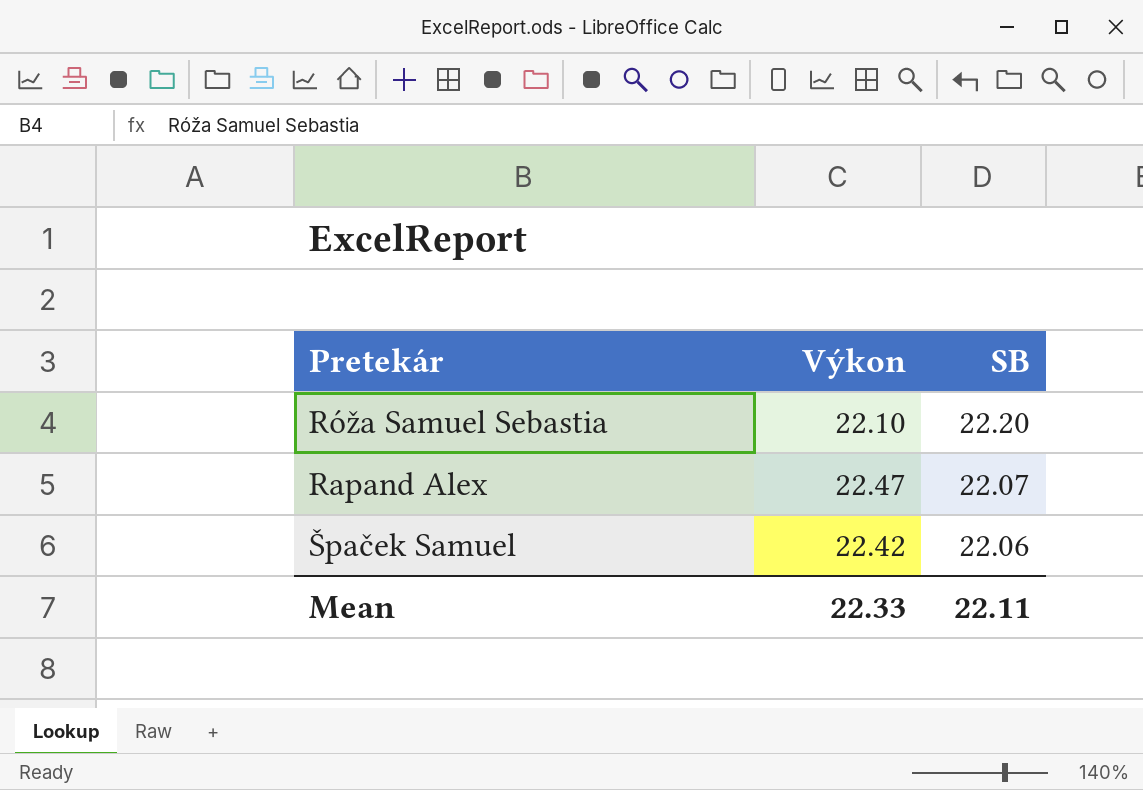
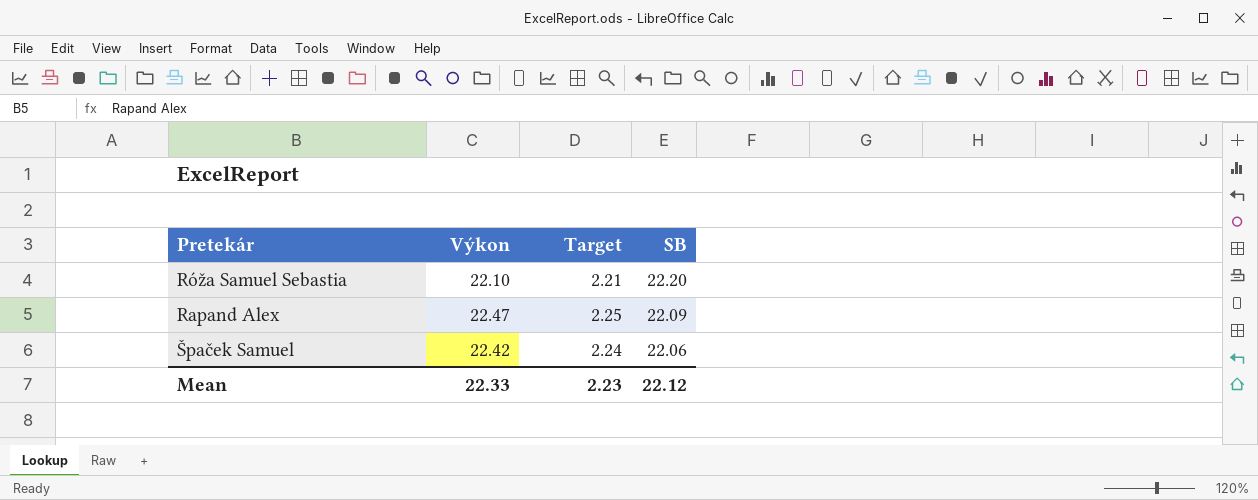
column Target | formula: none -> [Výkon] * 0.1
Rapand Alex | SB: 22.07 -> 22.09
Mean | SB: 22.11 -> 22.12

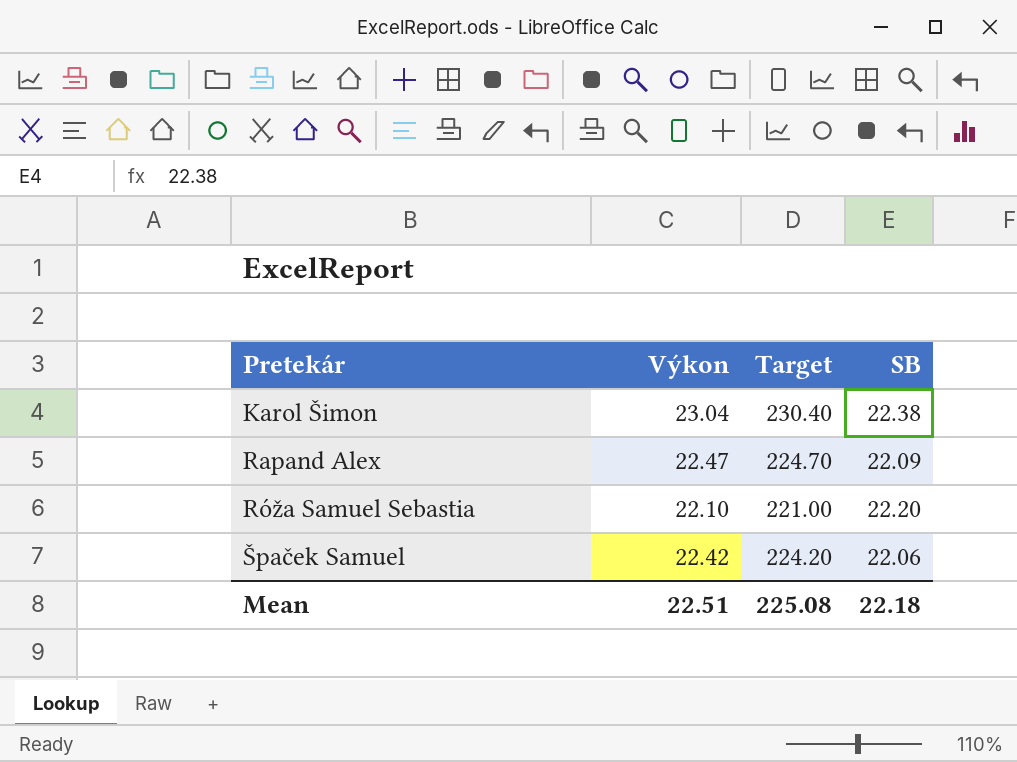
row order: SB descending -> Pretekár ascending
column Target | formula: [Výkon] * 0.1 -> [Výkon] * 10
row Karol Šimon: none -> 23.04 | 230.40 | 22.38
Mean | Výkon: 22.33 -> 22.51
Mean | Target: 2.23 -> 225.08
Mean | SB: 22.12 -> 22.18

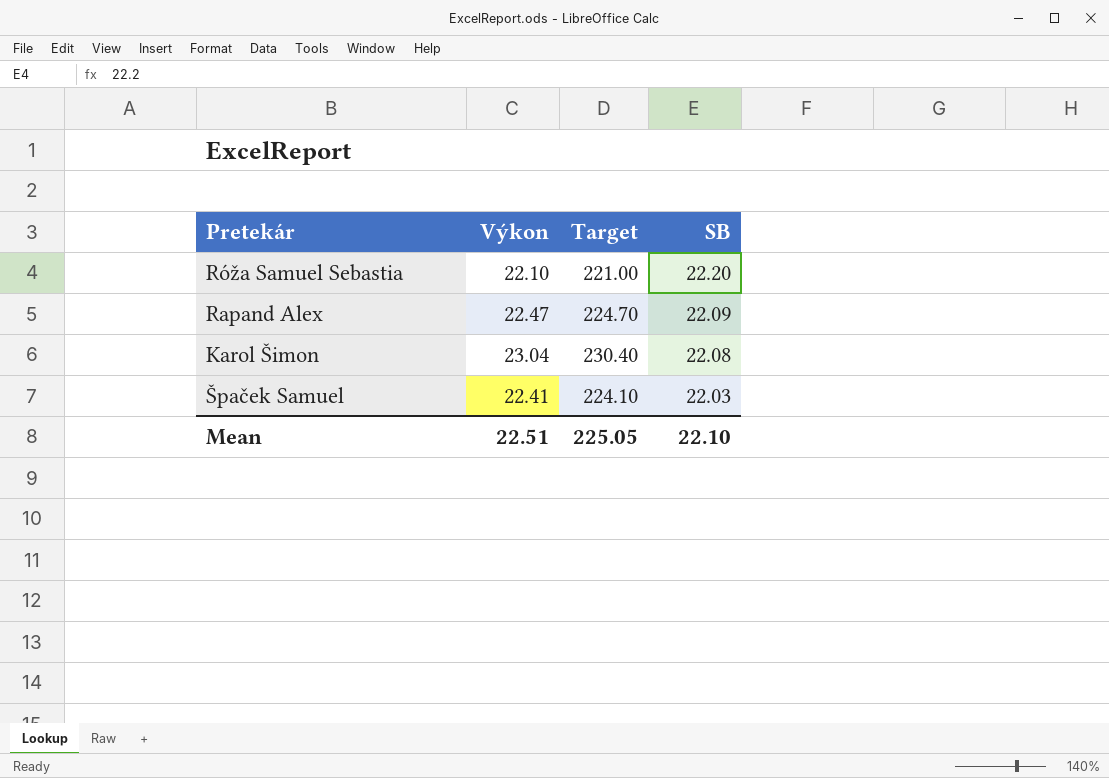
row order: Pretekár ascending -> SB descending
Karol Šimon | SB: 22.38 -> 22.08
Špaček Samuel | Výkon: 22.42 -> 22.41
Špaček Samuel | Target: 224.20 -> 224.10
Špaček Samuel | SB: 22.06 -> 22.03
Mean | Target: 225.08 -> 225.05
Mean | SB: 22.18 -> 22.10

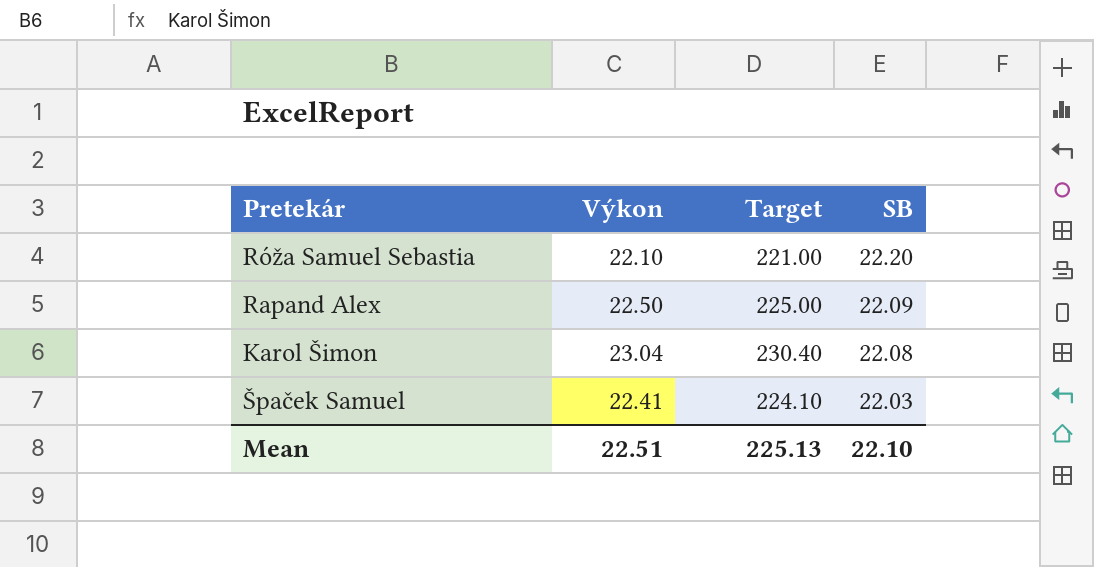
Rapand Alex | Výkon: 22.47 -> 22.50
Rapand Alex | Target: 224.70 -> 225.00
Mean | Target: 225.05 -> 225.13

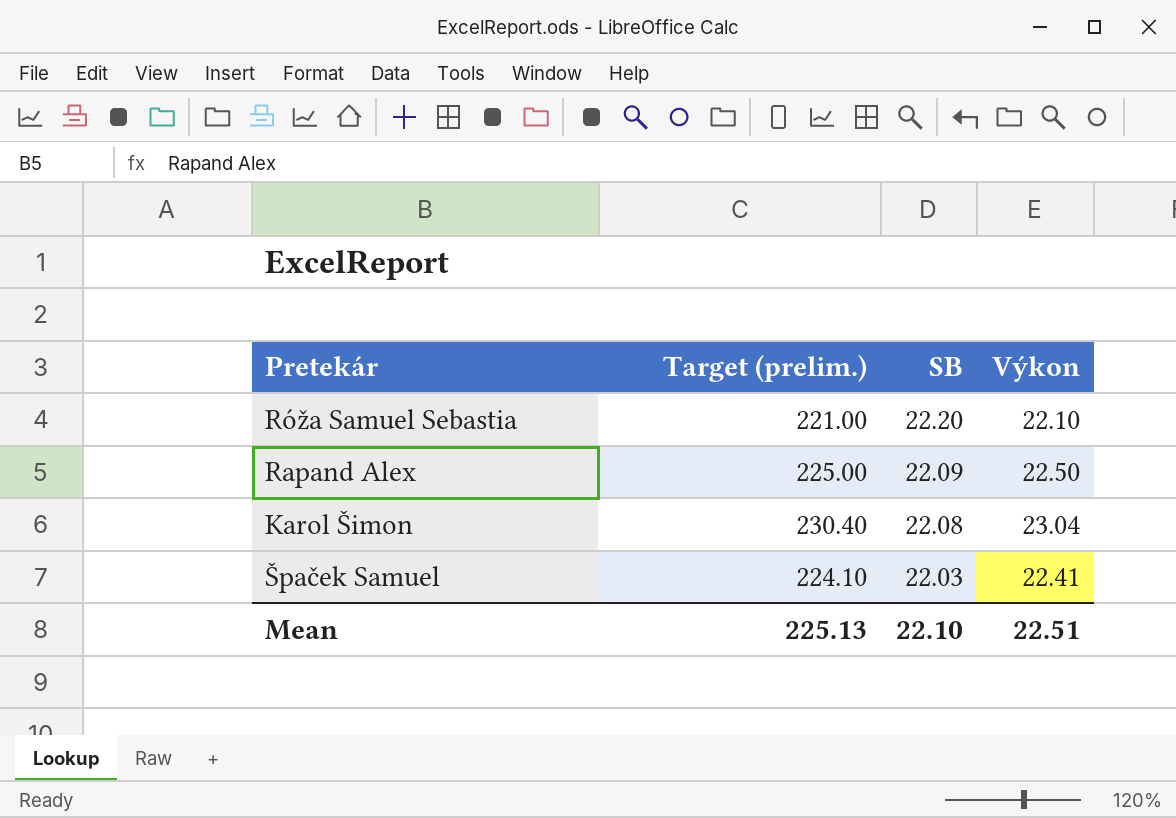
column name: Target -> Target (prelim.)
column Výkon | position: 2 -> 4

